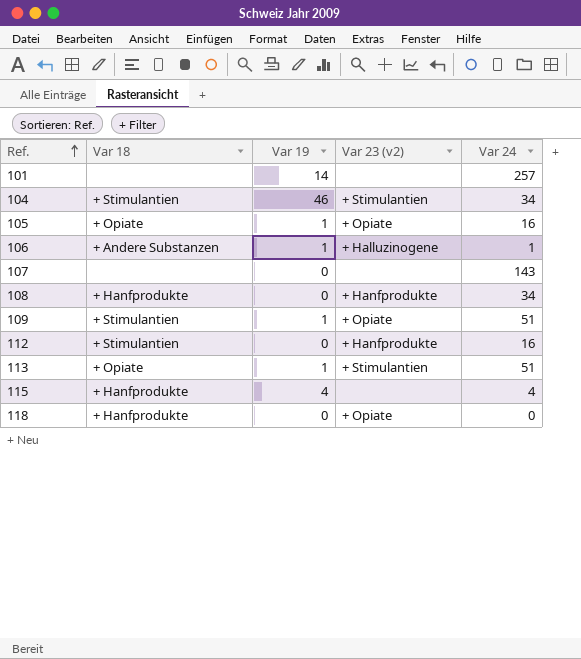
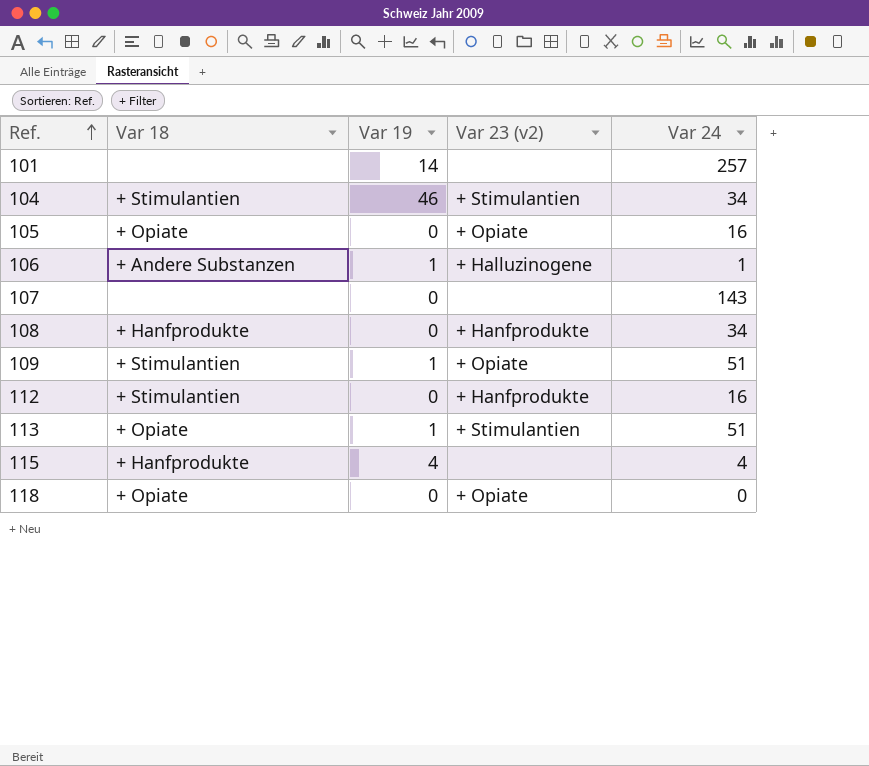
105 | Var 19: 1 -> 0
118 | Var 18: + Hanfprodukte -> + Opiate

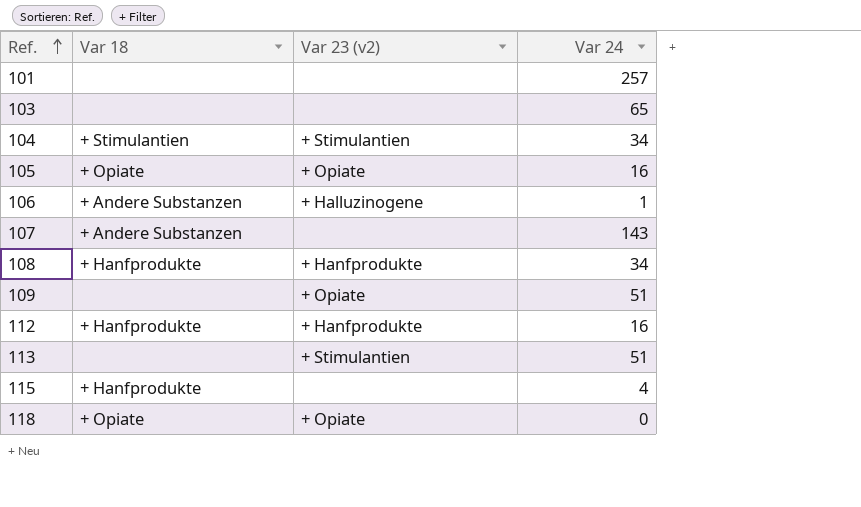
column Var 19 | position: 3 -> none
row 103: none -> none | none | 65
107 | Var 18: none -> + Andere Substanzen
109 | Var 18: + Stimulantien -> none
112 | Var 18: + Stimulantien -> + Hanfprodukte
113 | Var 18: + Opiate -> none

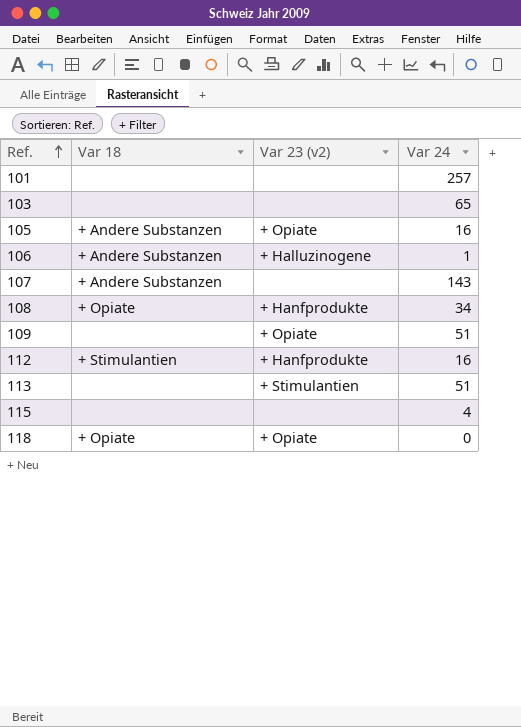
row 104: + Stimulantien | + Stimulantien | 34 -> none
105 | Var 18: + Opiate -> + Andere Substanzen
108 | Var 18: + Hanfprodukte -> + Opiate
112 | Var 18: + Hanfprodukte -> + Stimulantien
115 | Var 18: + Hanfprodukte -> none

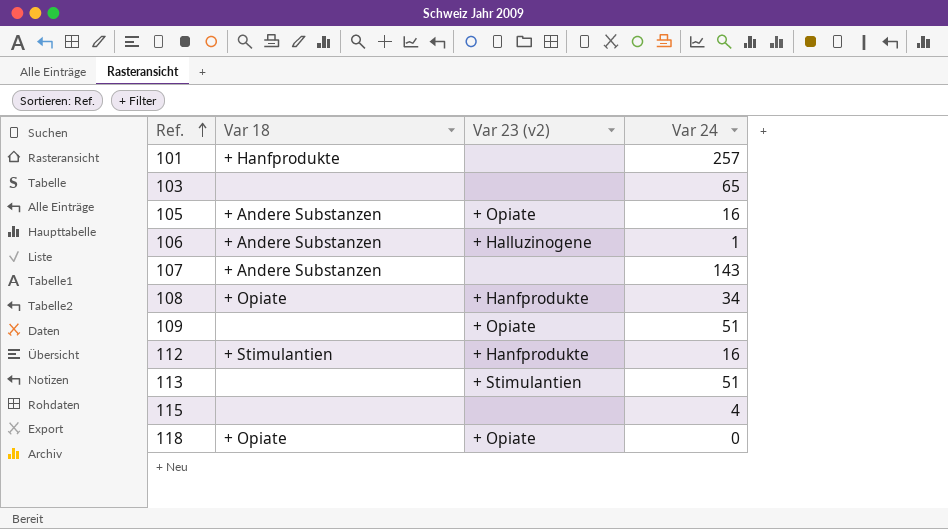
101 | Var 18: none -> + Hanfprodukte

